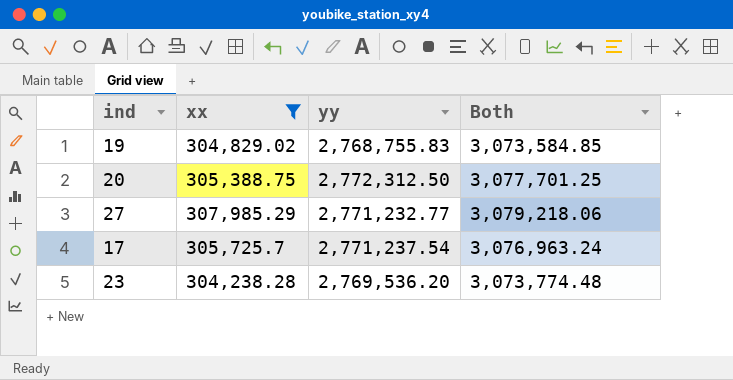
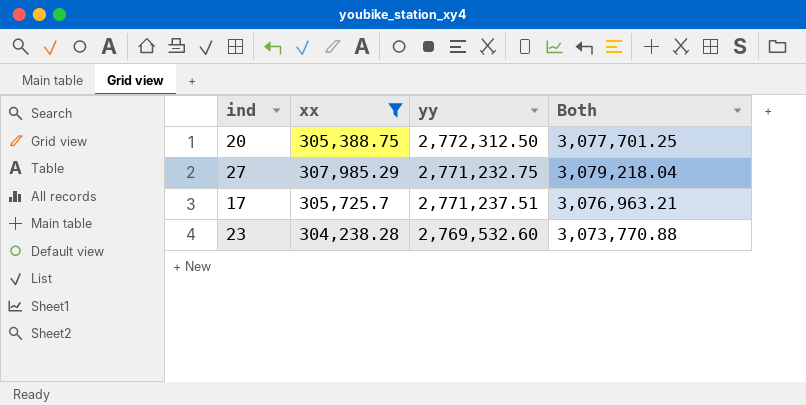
row 19: 304,829.02 | 2,768,755.83 | 3,073,584.85 -> none
27 | yy: 2,771,232.77 -> 2,771,232.75
27 | Both: 3,079,218.06 -> 3,079,218.04
17 | yy: 2,771,237.54 -> 2,771,237.51
17 | Both: 3,076,963.24 -> 3,076,963.21
23 | yy: 2,769,536.20 -> 2,769,532.60
23 | Both: 3,073,774.48 -> 3,073,770.88

